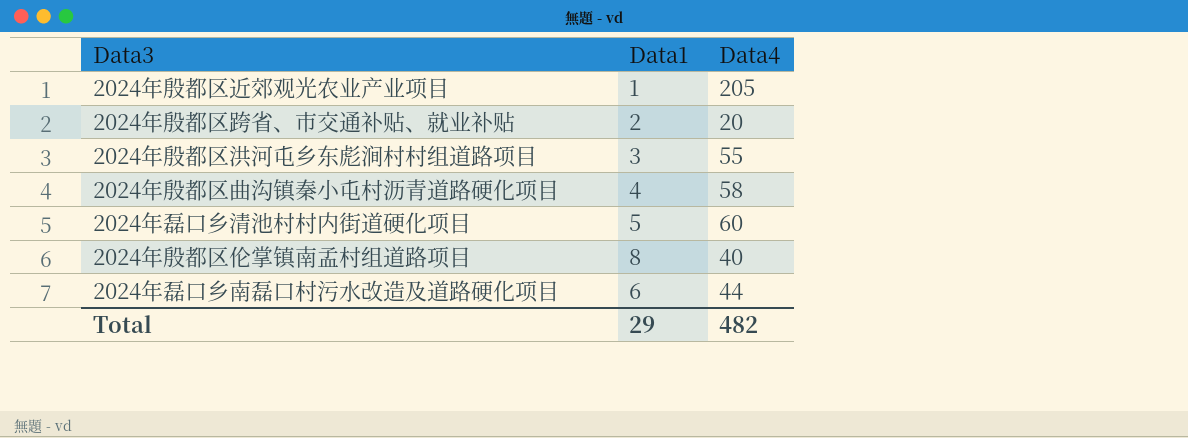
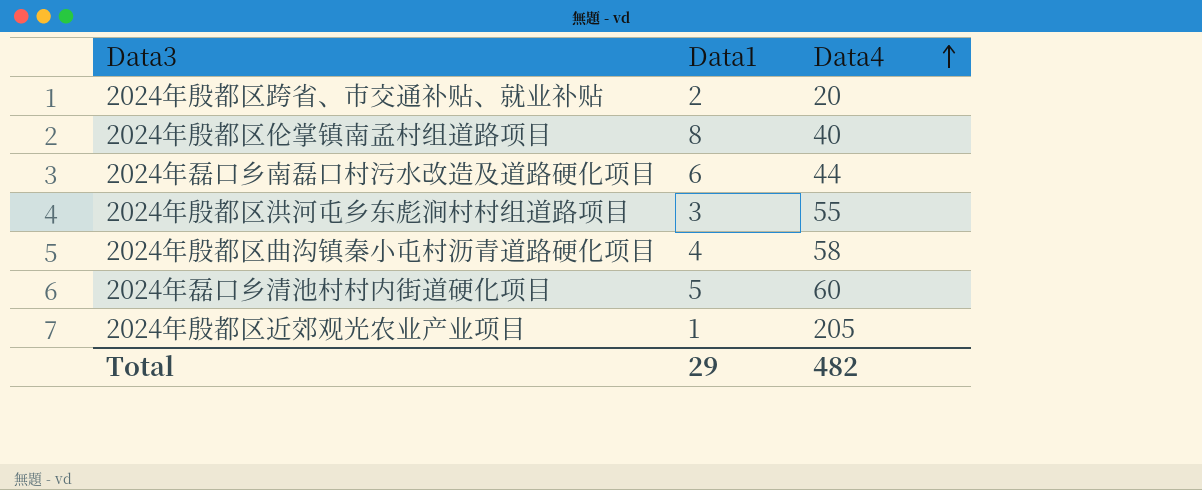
row order: none -> Data4 ascending

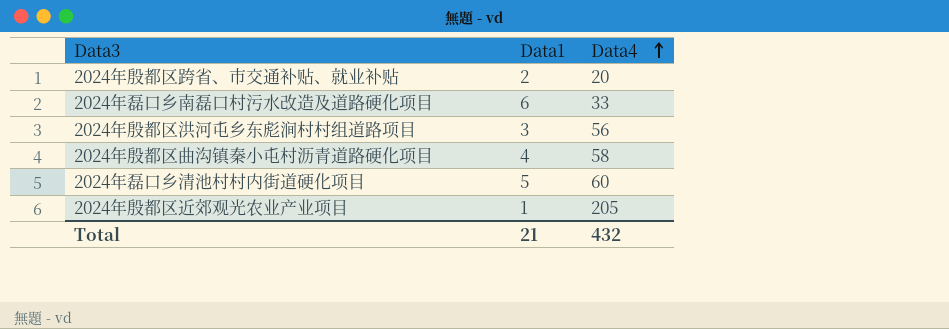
row 2024年殷都区伦掌镇南孟村组道路项目: 8 | 40 -> none
2024年磊口乡南磊口村污水改造及道路硬化项目 | Data4: 44 -> 33
2024年殷都区洪河屯乡东彪涧村村组道路项目 | Data4: 55 -> 56
Total | Data1: 29 -> 21
Total | Data4: 482 -> 432

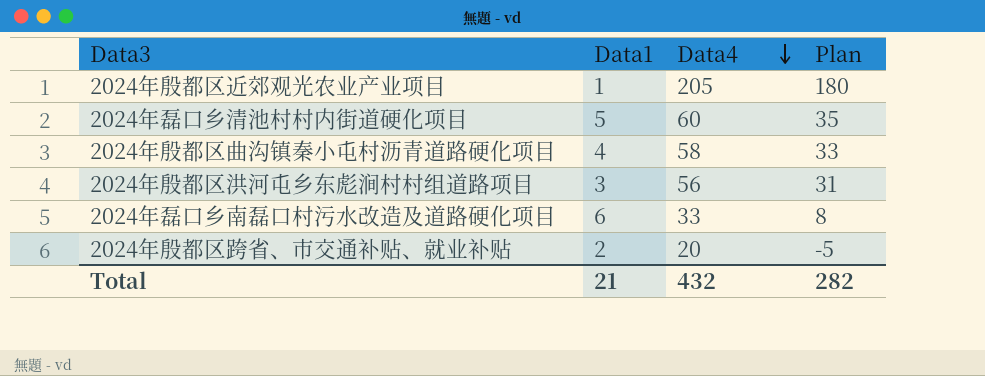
row order: Data4 ascending -> Data4 descending
column Plan | formula: none -> [Data4] - 25

